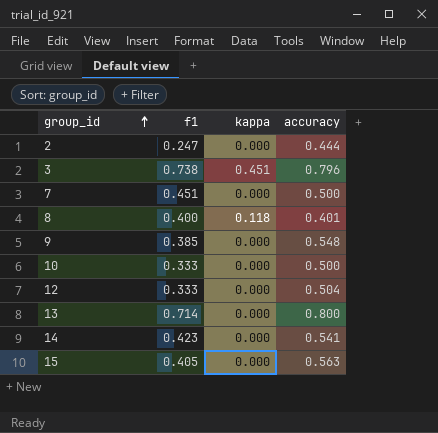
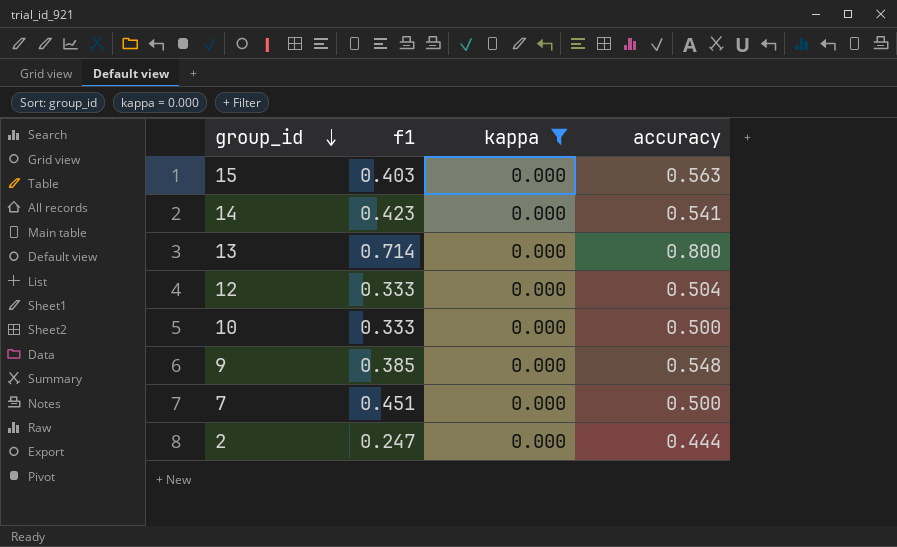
filter: none -> kappa = 0.000
row order: group_id ascending -> group_id descending
15 | f1: 0.405 -> 0.403

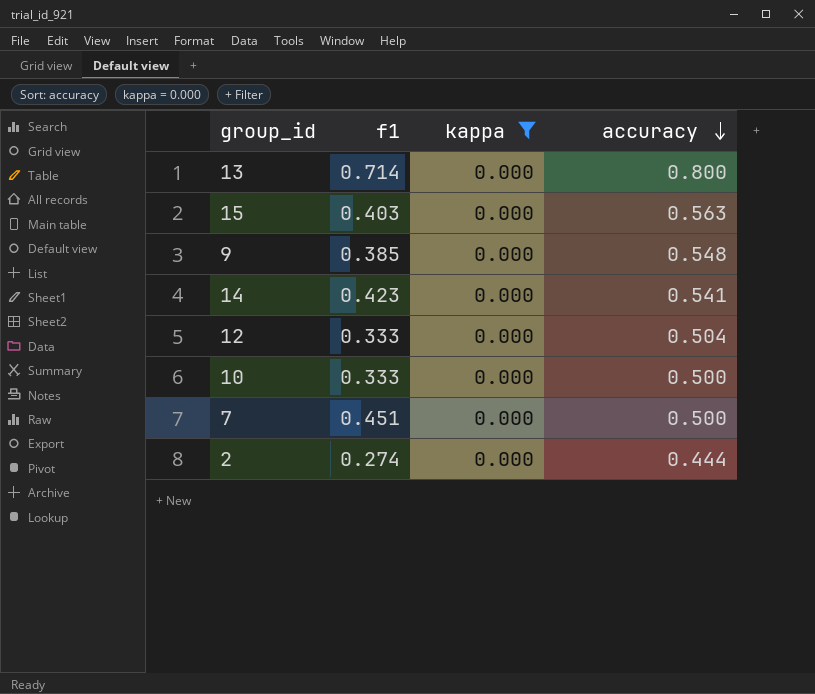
row order: group_id descending -> accuracy descending
2 | f1: 0.247 -> 0.274

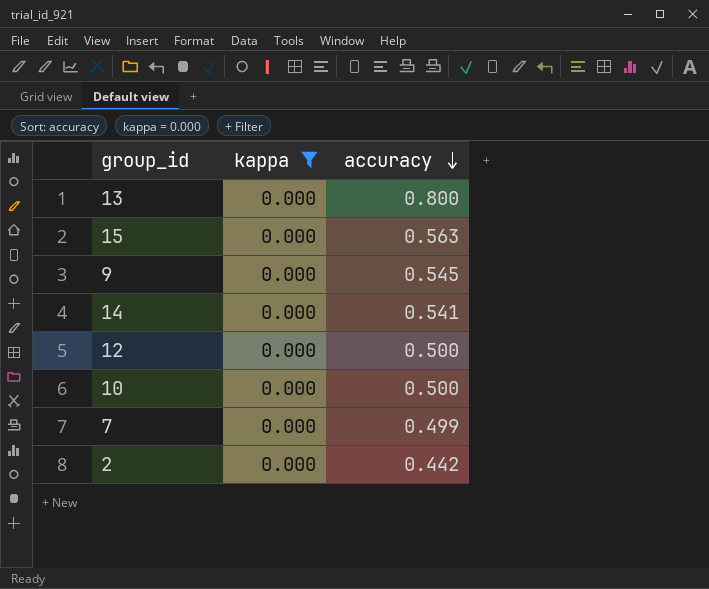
column f1 | position: 2 -> none
9 | accuracy: 0.548 -> 0.545
12 | accuracy: 0.504 -> 0.500
7 | accuracy: 0.500 -> 0.499
2 | accuracy: 0.444 -> 0.442

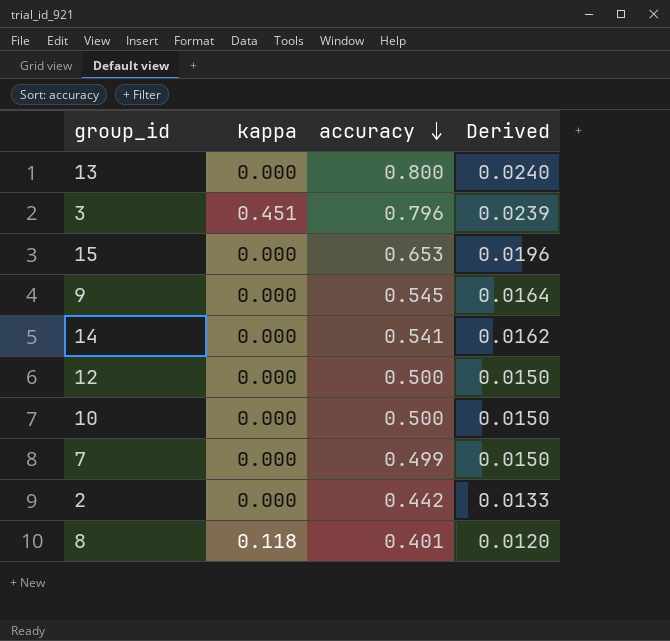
filter: kappa = 0.000 -> none
column Derived | formula: none -> [accuracy] * 0.03
15 | accuracy: 0.563 -> 0.653

